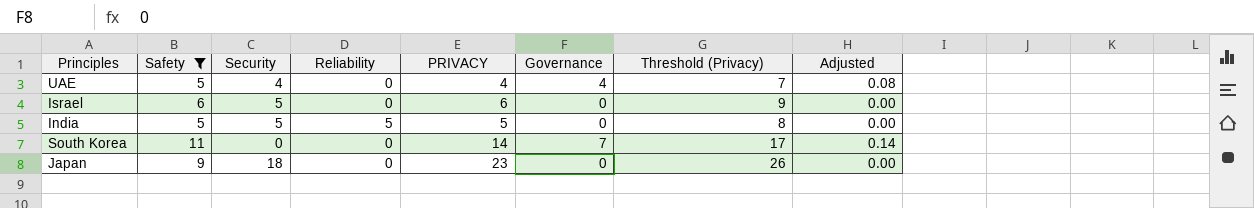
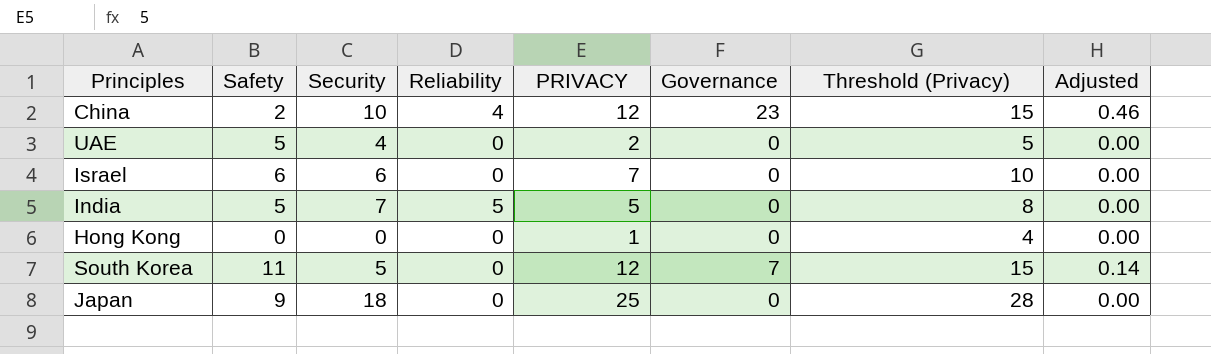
filter: Safety >= 5 -> none
UAE | PRIVACY: 4 -> 2
UAE | Governance: 4 -> 0
UAE | Threshold (Privacy): 7 -> 5
UAE | Adjusted: 0.08 -> 0.00
Israel | Security: 5 -> 6
Israel | PRIVACY: 6 -> 7
Israel | Threshold (Privacy): 9 -> 10
India | Security: 5 -> 7
South Korea | Security: 0 -> 5
South Korea | PRIVACY: 14 -> 12
South Korea | Threshold (Privacy): 17 -> 15
Japan | PRIVACY: 23 -> 25
Japan | Threshold (Privacy): 26 -> 28

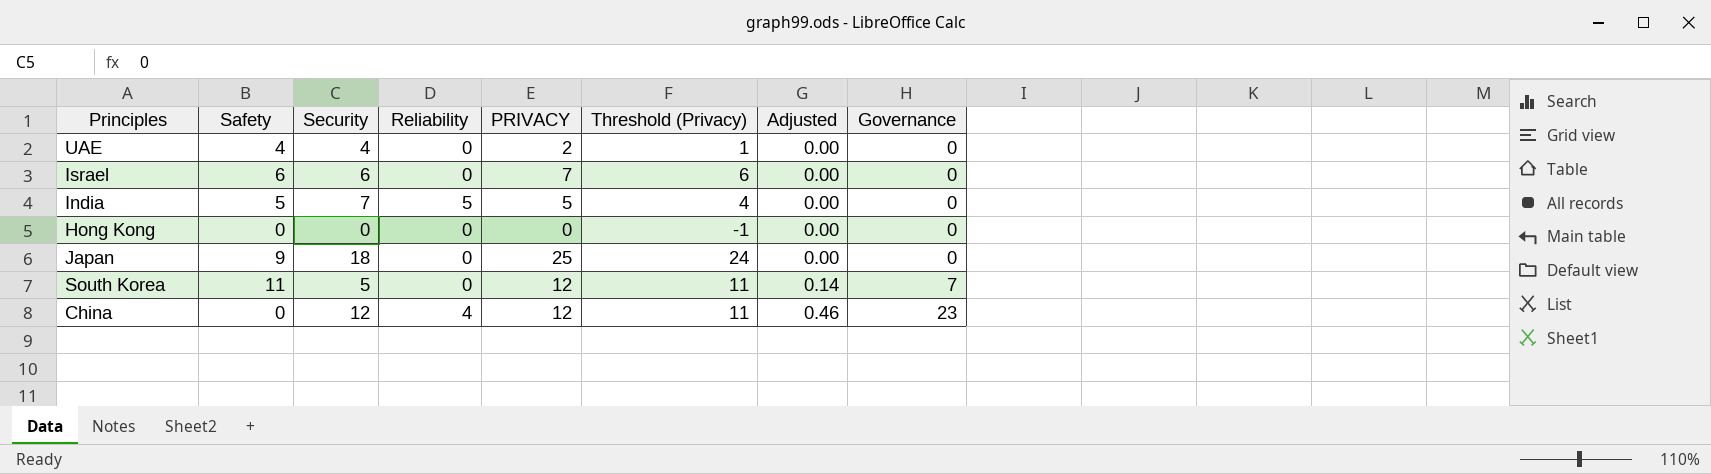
row order: none -> Adjusted ascending
column Threshold (Privacy) | formula: [PRIVACY] + 3 -> [PRIVACY] - 1
column Governance | position: 6 -> 8
UAE | Safety: 5 -> 4
Hong Kong | PRIVACY: 1 -> 0
China | Safety: 2 -> 0
China | Security: 10 -> 12

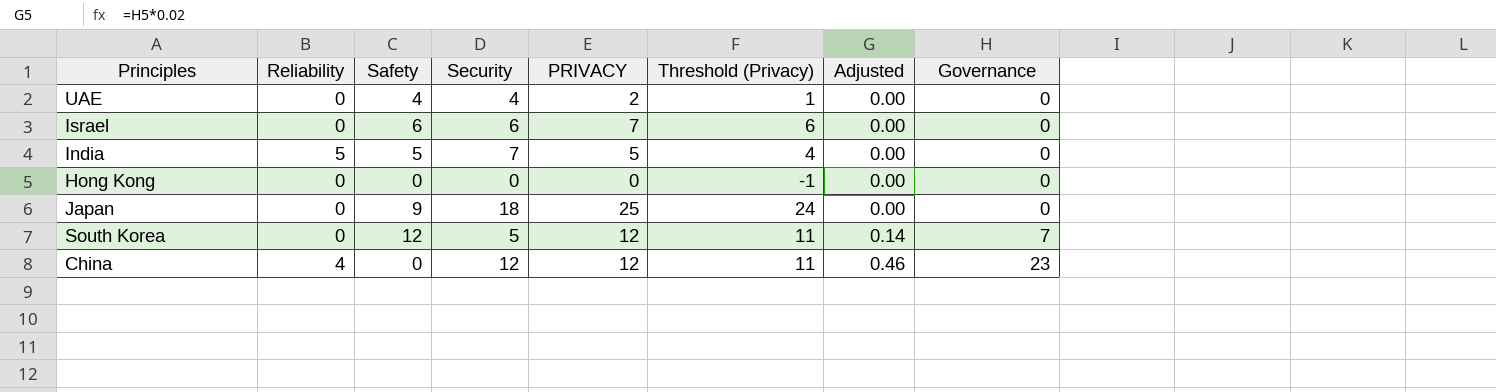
column Reliability | position: 4 -> 2
South Korea | Safety: 11 -> 12

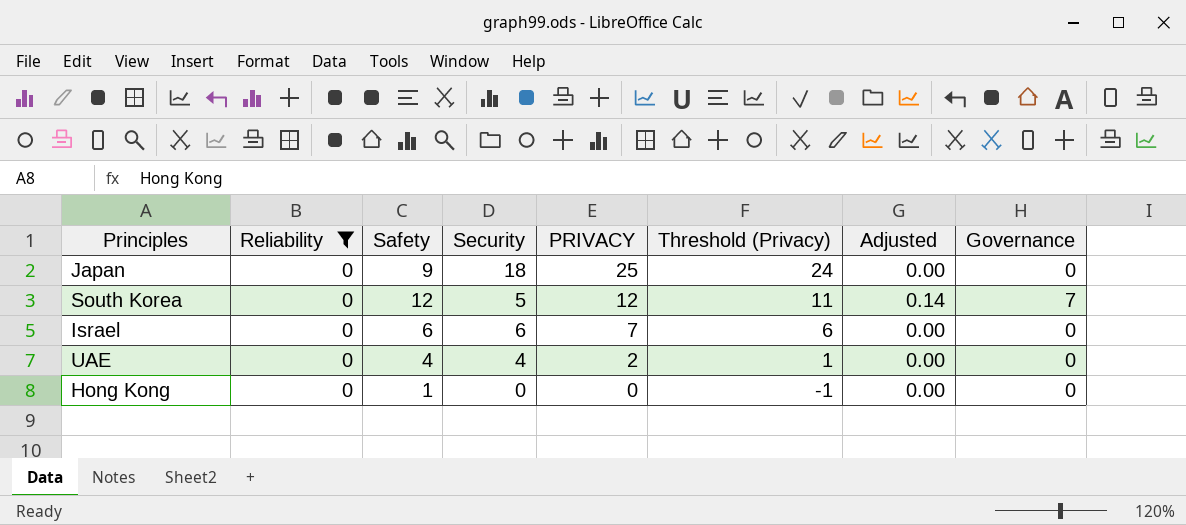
filter: none -> Reliability = 0
row order: Adjusted ascending -> PRIVACY descending
Hong Kong | Safety: 0 -> 1

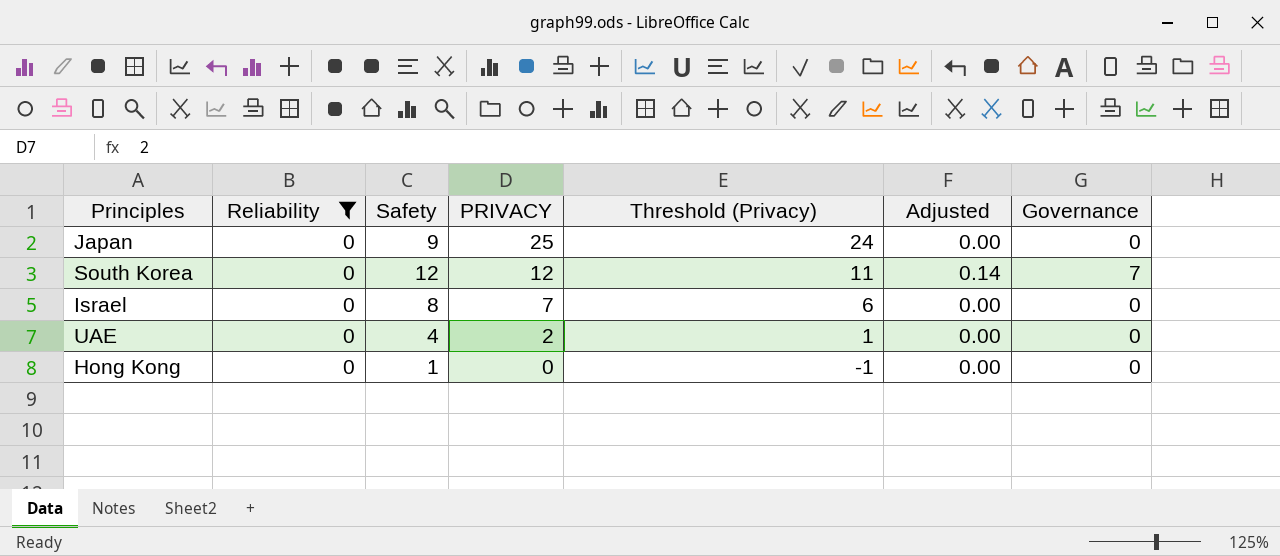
column Security | position: 4 -> none
Israel | Safety: 6 -> 8

